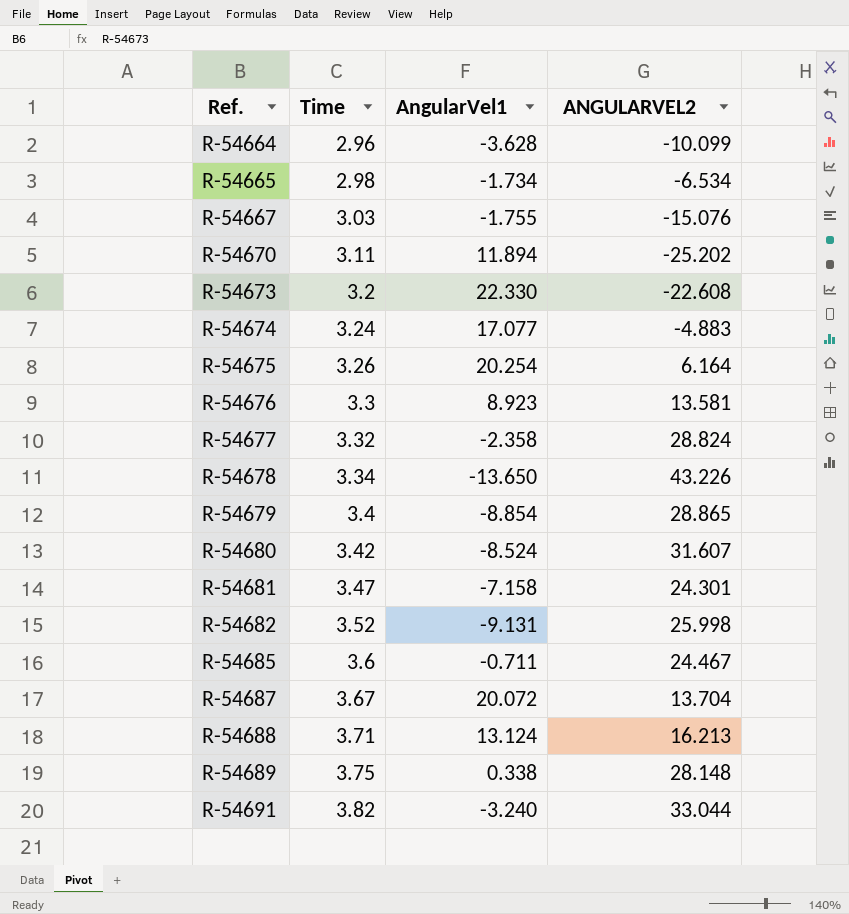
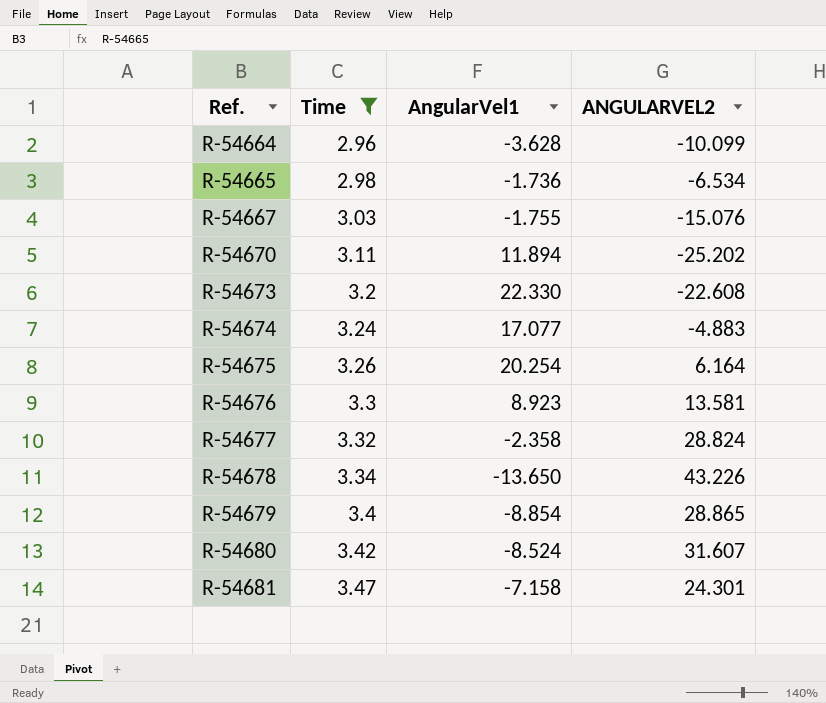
filter: none -> Time <= 3.47
R-54665 | AngularVel1: -1.734 -> -1.736

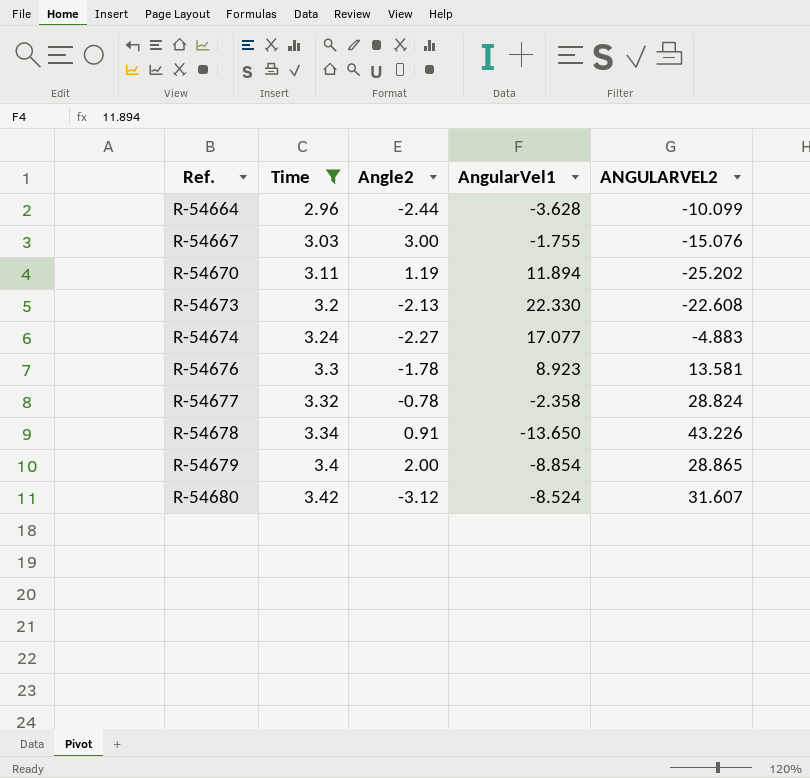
column Angle2 | position: none -> 3
row R-54665: 2.98 | -1.736 | -6.534 -> none
row R-54675: 3.26 | 20.254 | 6.164 -> none
row R-54681: 3.47 | -7.158 | 24.301 -> none

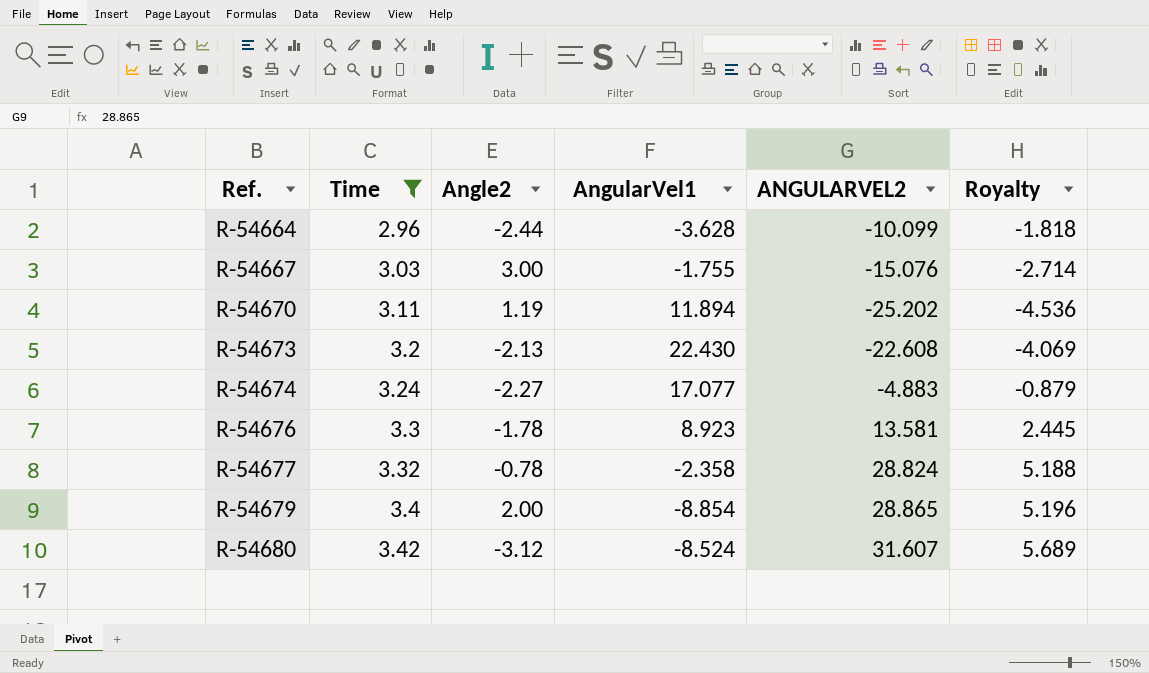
column Royalty | formula: none -> [ANGULARVEL2] * 0.18
row R-54678: 3.34 | 0.91 | -13.650 | 43.226 -> none
R-54673 | AngularVel1: 22.330 -> 22.430

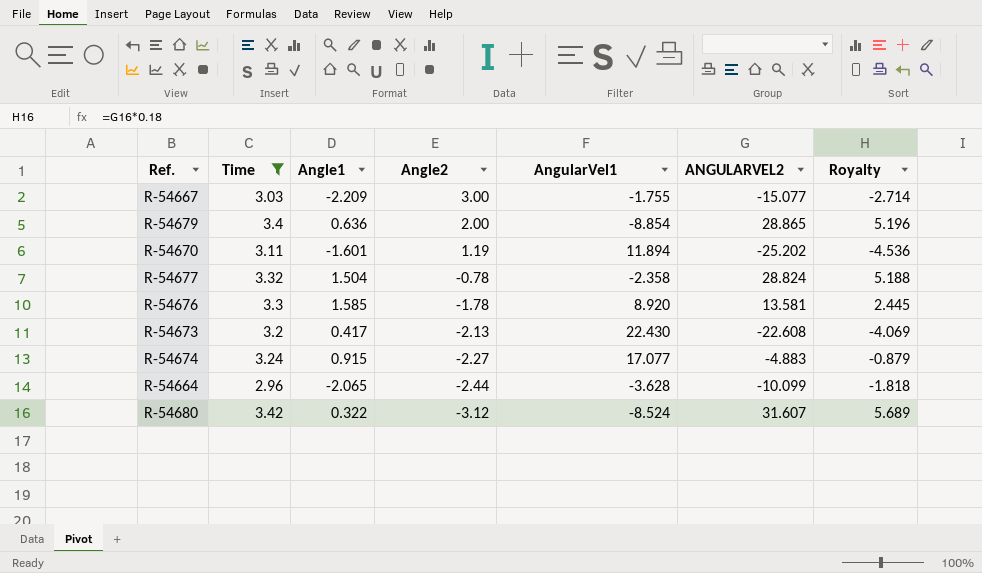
row order: Ref. ascending -> Angle2 descending
column Angle1 | position: none -> 3
R-54667 | ANGULARVEL2: -15.076 -> -15.077
R-54676 | AngularVel1: 8.923 -> 8.920

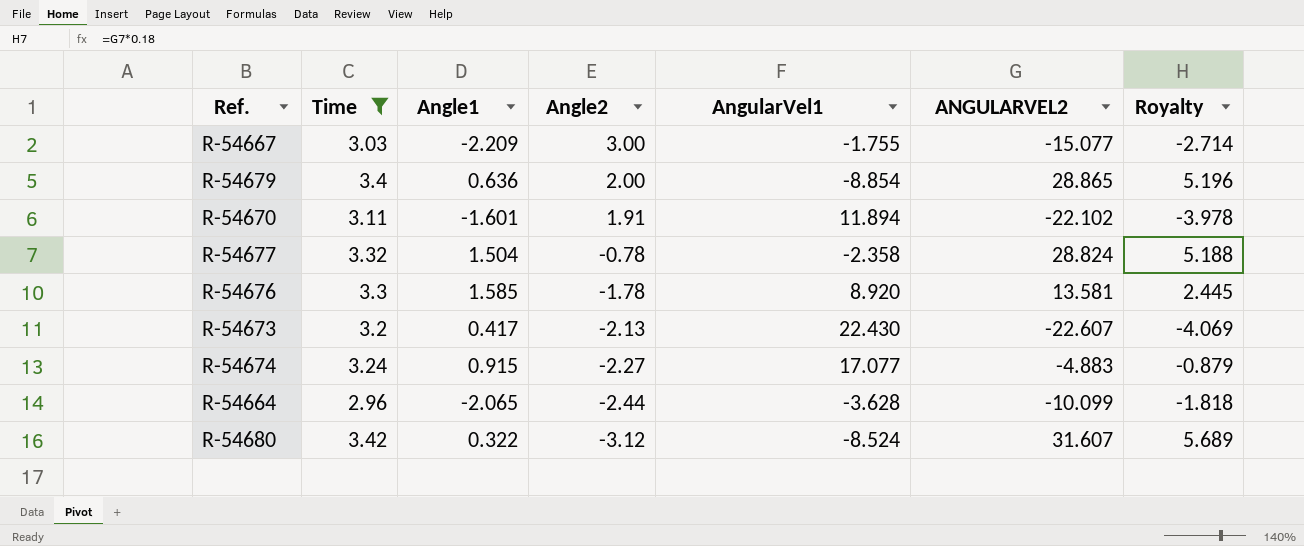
R-54670 | Angle2: 1.19 -> 1.91
R-54670 | ANGULARVEL2: -25.202 -> -22.102
R-54670 | Royalty: -4.536 -> -3.978
R-54673 | ANGULARVEL2: -22.608 -> -22.607

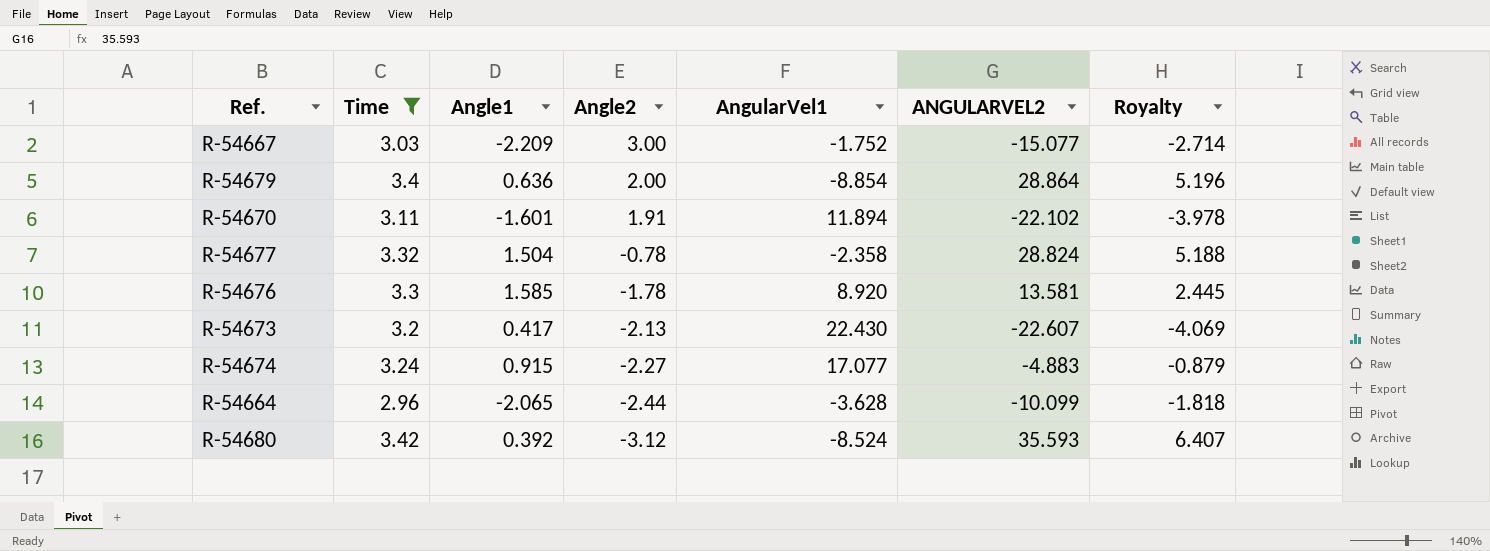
R-54667 | AngularVel1: -1.755 -> -1.752
R-54679 | ANGULARVEL2: 28.865 -> 28.864
R-54680 | Angle1: 0.322 -> 0.392
R-54680 | ANGULARVEL2: 31.607 -> 35.593
R-54680 | Royalty: 5.689 -> 6.407

